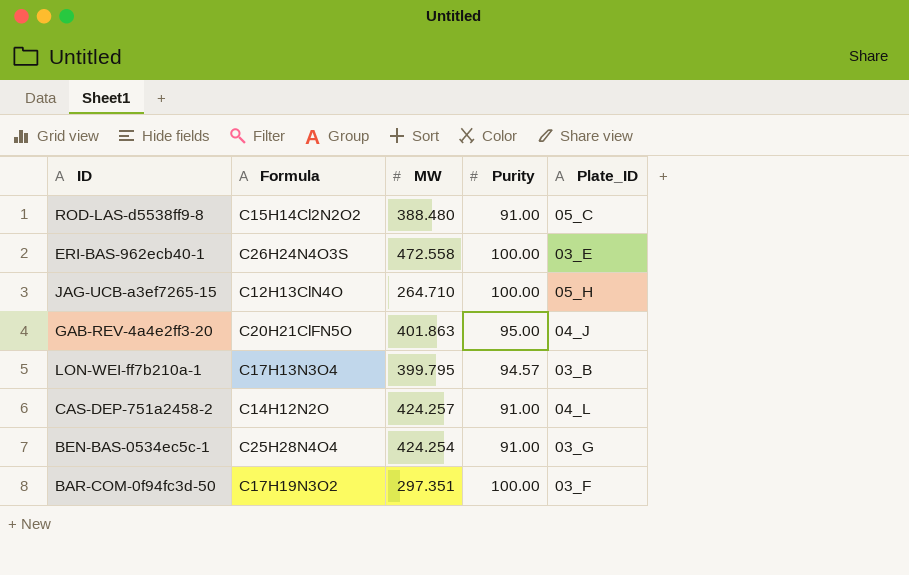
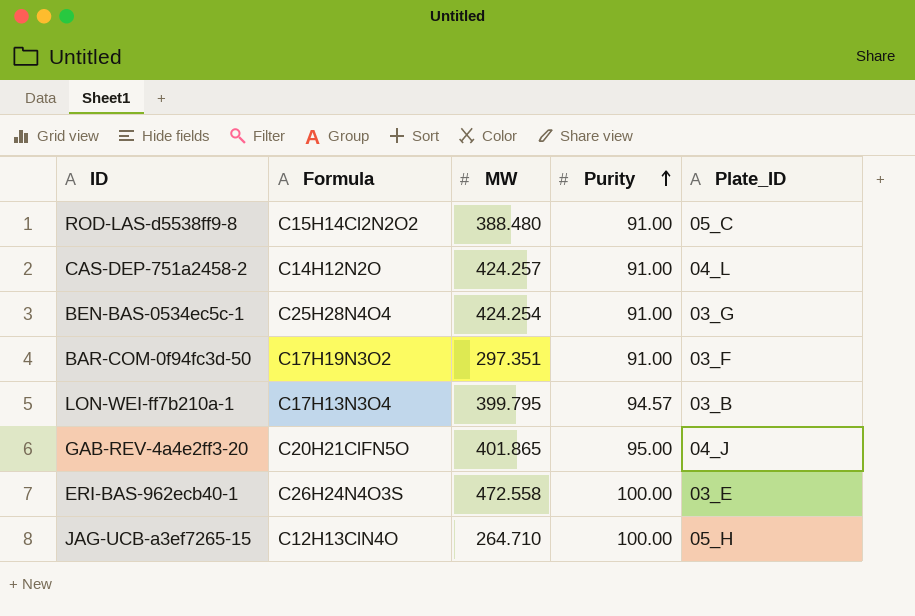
row order: none -> Purity ascending
BAR-COM-0f94fc3d-50 | Purity: 100.00 -> 91.00
GAB-REV-4a4e2ff3-20 | MW: 401.863 -> 401.865

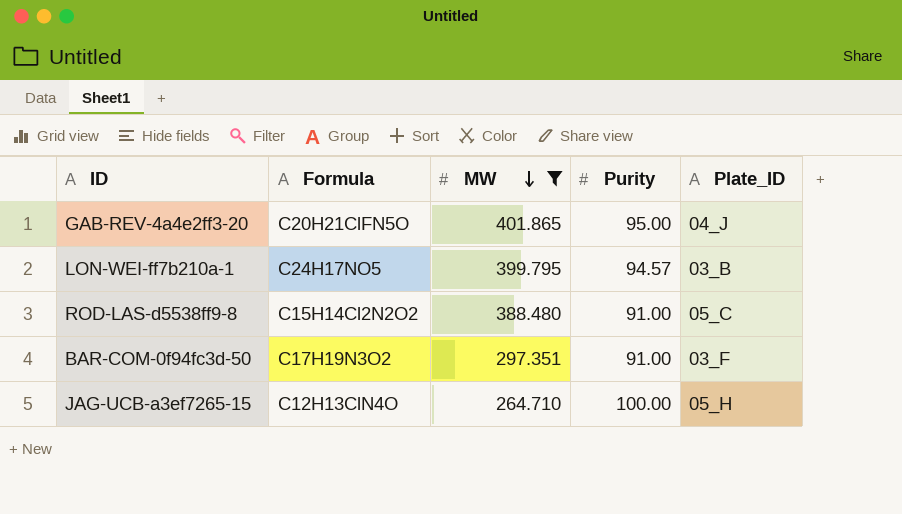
filter: none -> MW <= 401.865
row order: Purity ascending -> MW descending
LON-WEI-ff7b210a-1 | Formula: C17H13N3O4 -> C24H17NO5

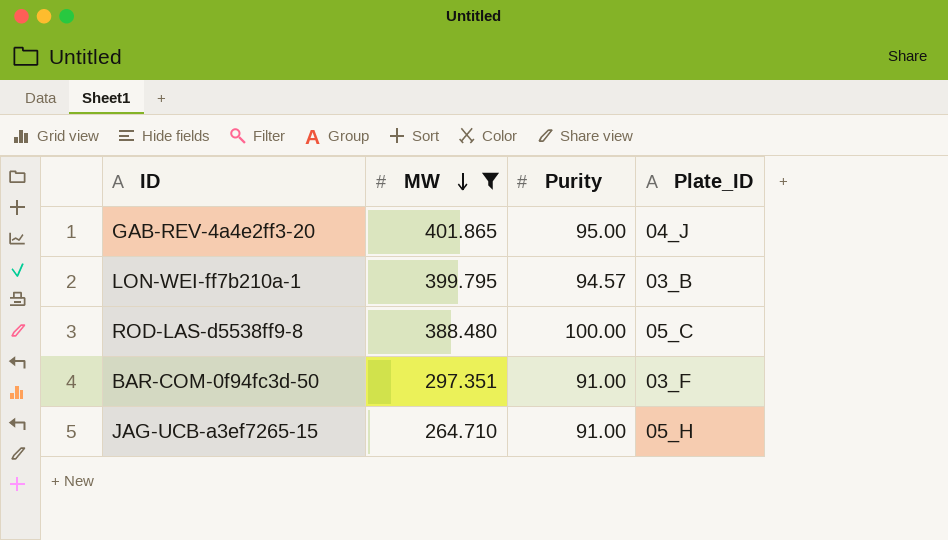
column Formula | position: 2 -> none
ROD-LAS-d5538ff9-8 | Purity: 91.00 -> 100.00
JAG-UCB-a3ef7265-15 | Purity: 100.00 -> 91.00

